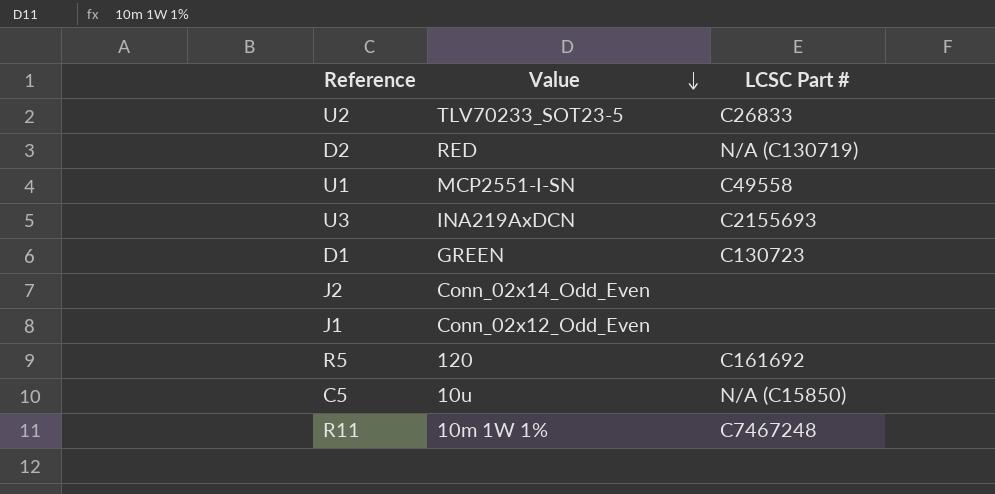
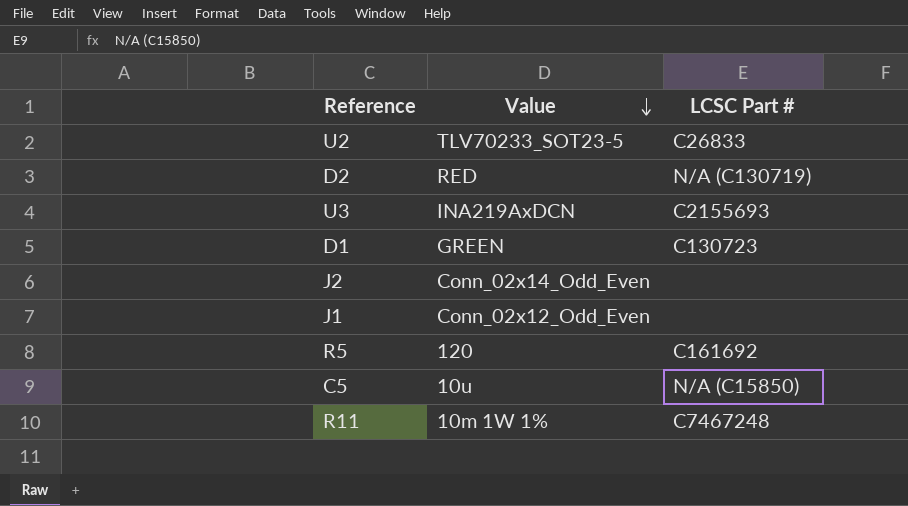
row U1: MCP2551-I-SN | C49558 -> none

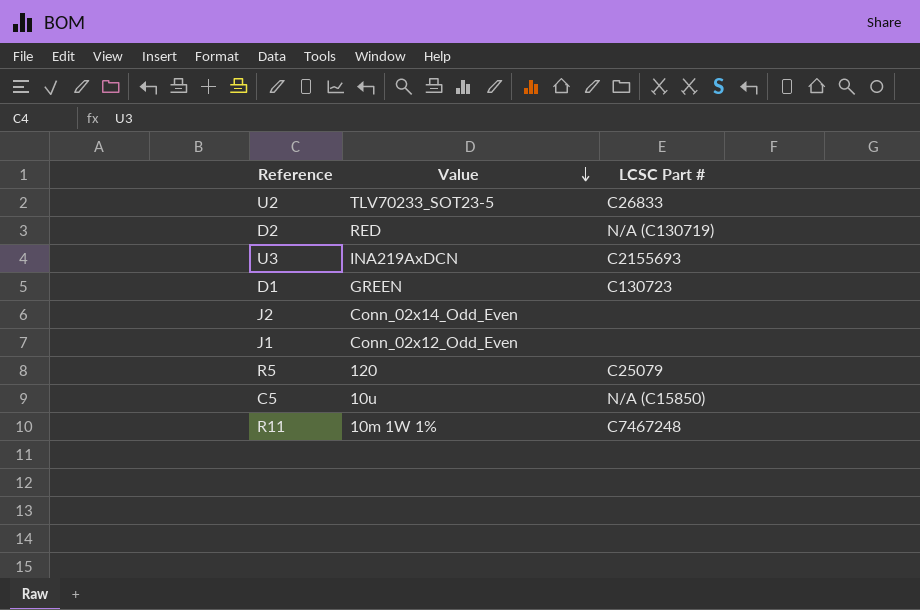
R5 | LCSC Part #: C161692 -> C25079

